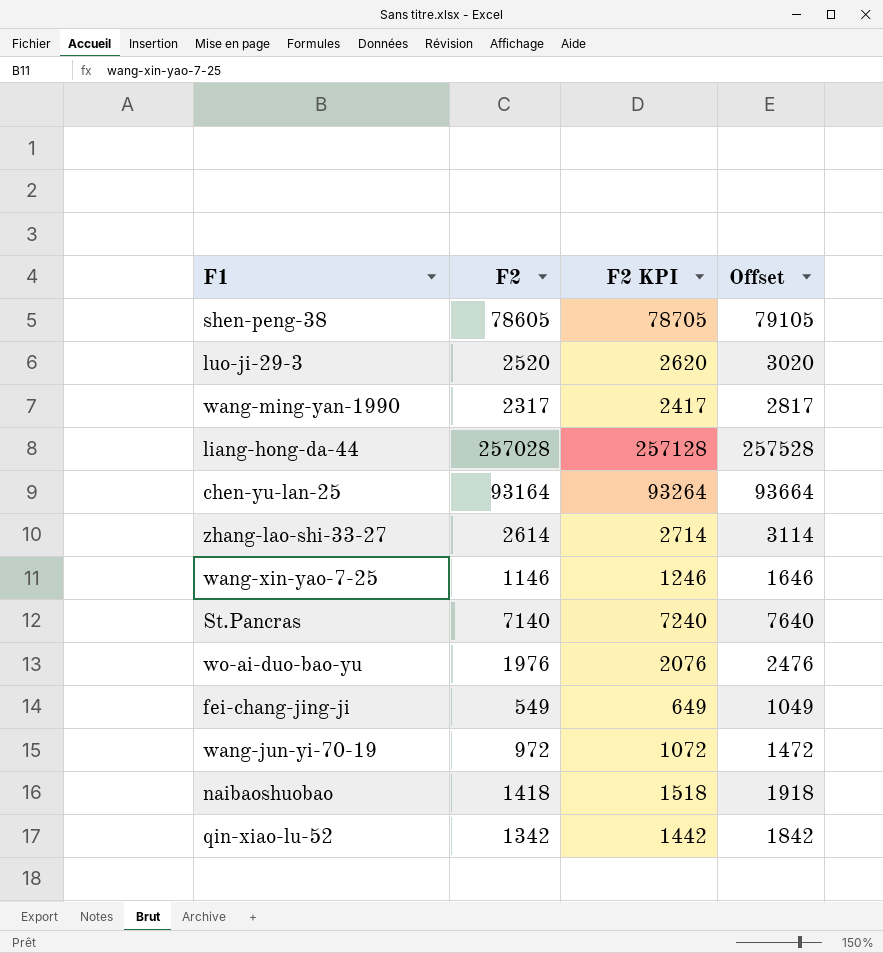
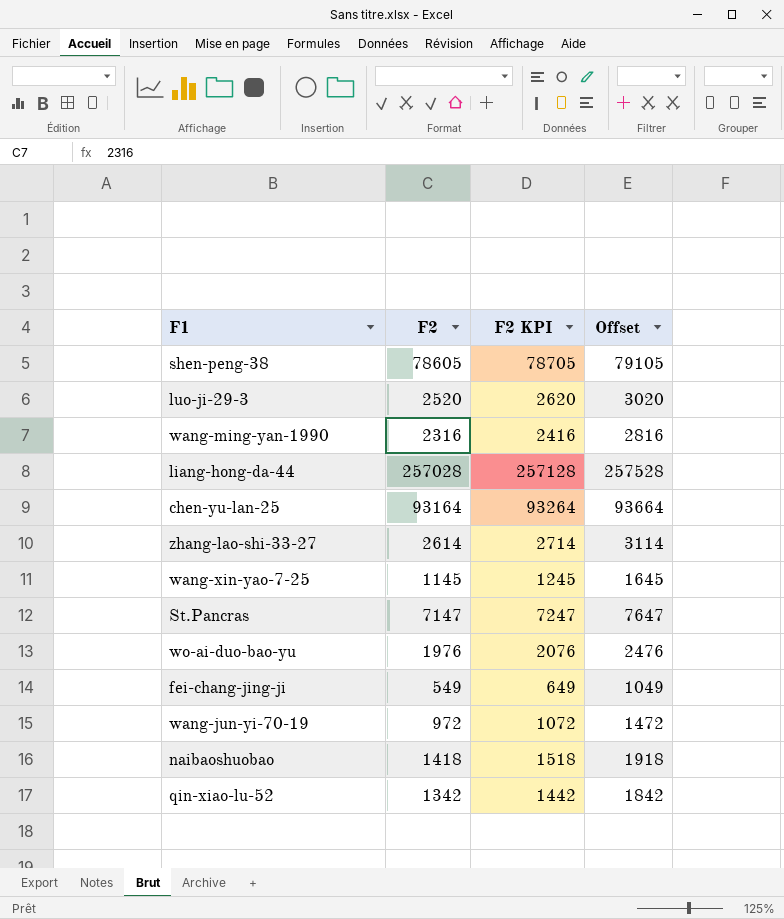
wang-ming-yan-1990 | F2: 2317 -> 2316
wang-ming-yan-1990 | F2 KPI: 2417 -> 2416
wang-ming-yan-1990 | Offset: 2817 -> 2816
wang-xin-yao-7-25 | F2: 1146 -> 1145
wang-xin-yao-7-25 | F2 KPI: 1246 -> 1245
wang-xin-yao-7-25 | Offset: 1646 -> 1645
St.Pancras | F2: 7140 -> 7147
St.Pancras | F2 KPI: 7240 -> 7247
St.Pancras | Offset: 7640 -> 7647

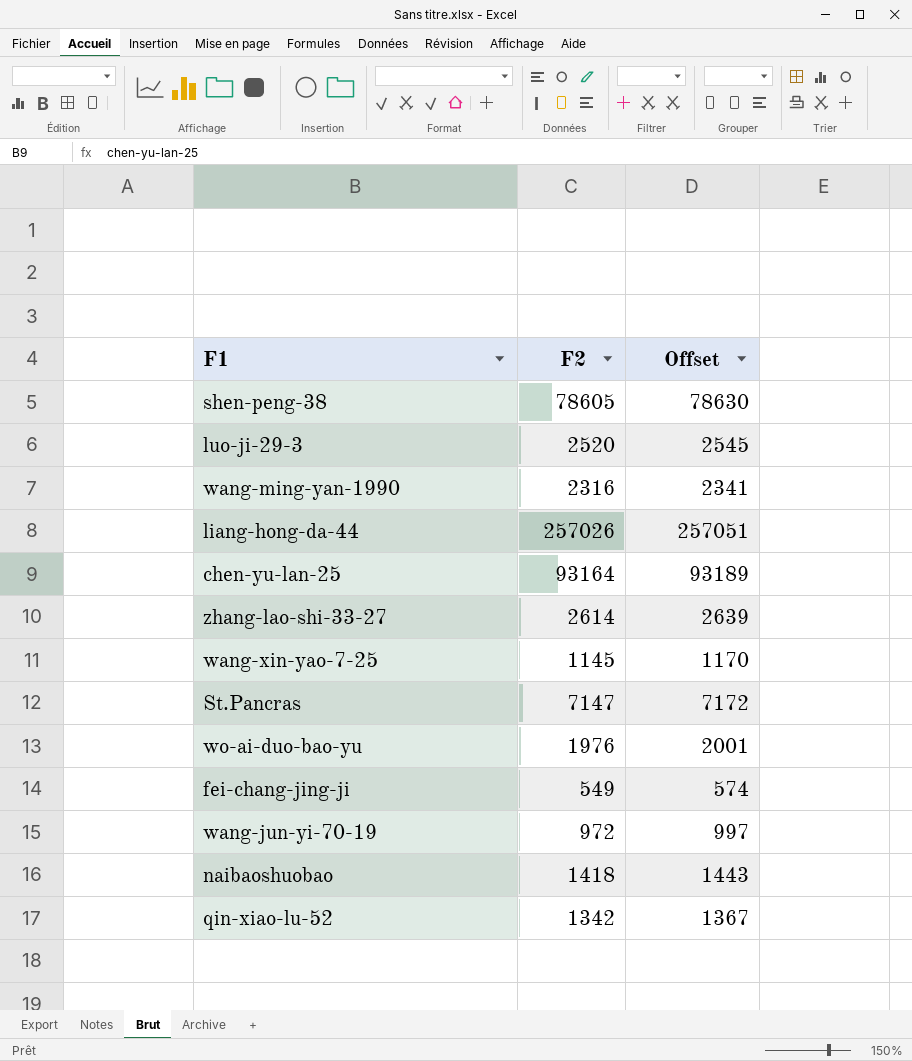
column F2 KPI | formula: [F2] + 100 -> none
column Offset | formula: [F2] + 500 -> [F2] + 25
liang-hong-da-44 | F2: 257028 -> 257026

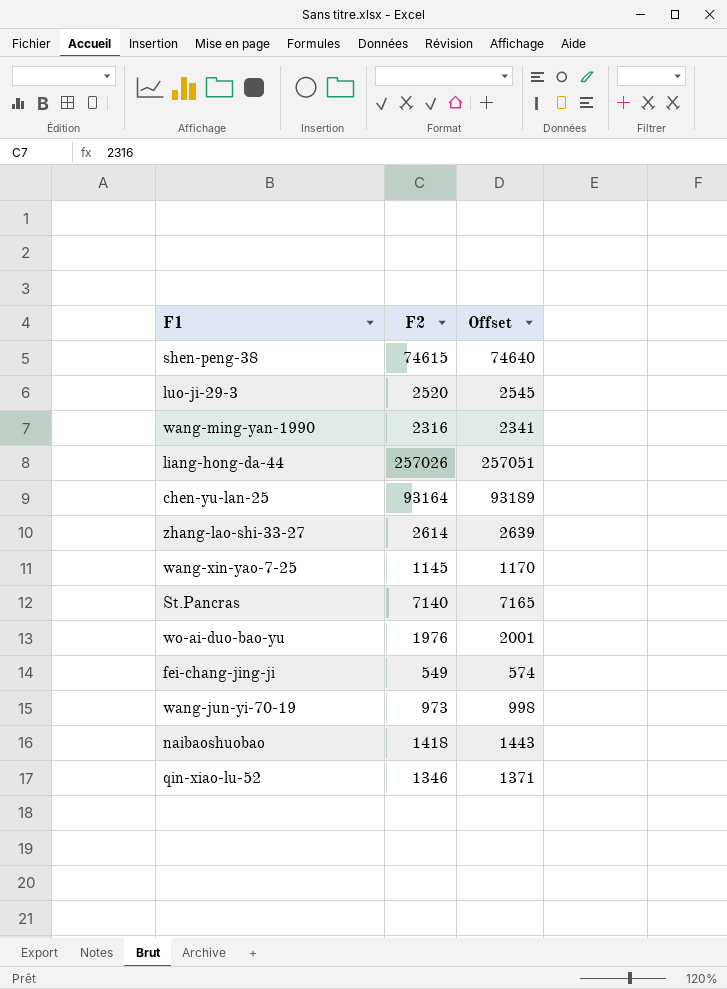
shen-peng-38 | F2: 78605 -> 74615
shen-peng-38 | Offset: 78630 -> 74640
St.Pancras | F2: 7147 -> 7140
St.Pancras | Offset: 7172 -> 7165
wang-jun-yi-70-19 | F2: 972 -> 973
wang-jun-yi-70-19 | Offset: 997 -> 998
qin-xiao-lu-52 | F2: 1342 -> 1346
qin-xiao-lu-52 | Offset: 1367 -> 1371

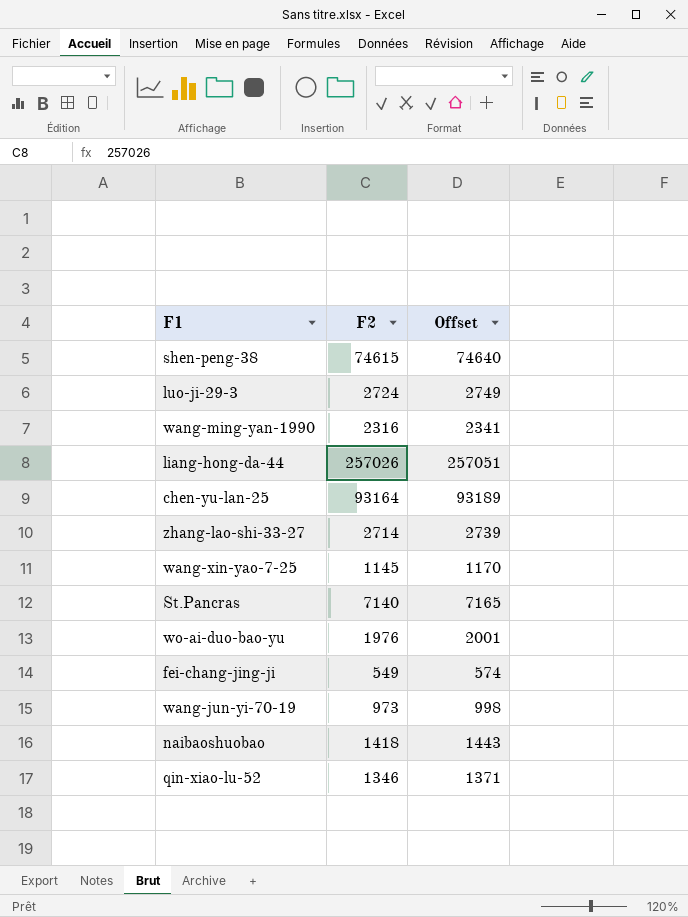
luo-ji-29-3 | F2: 2520 -> 2724
luo-ji-29-3 | Offset: 2545 -> 2749
zhang-lao-shi-33-27 | F2: 2614 -> 2714
zhang-lao-shi-33-27 | Offset: 2639 -> 2739

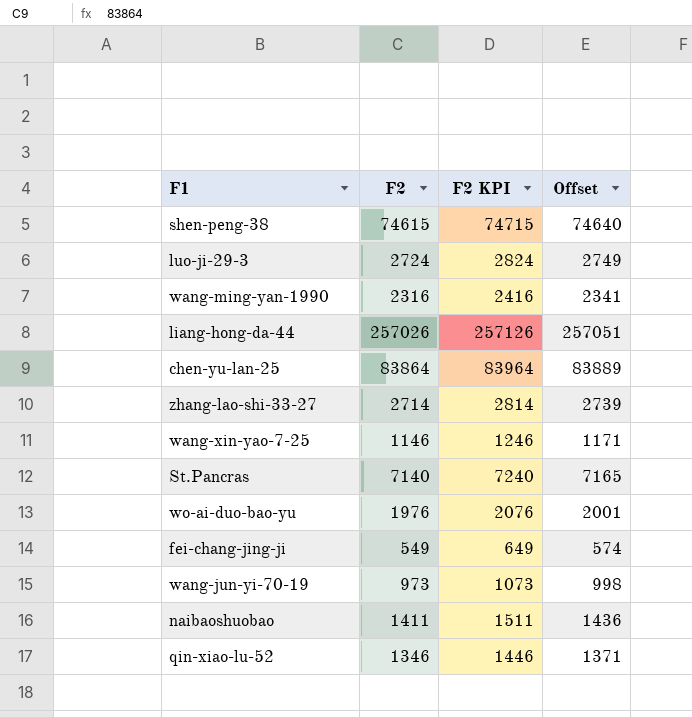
column F2 KPI | formula: none -> [F2] + 100
chen-yu-lan-25 | F2: 93164 -> 83864
chen-yu-lan-25 | Offset: 93189 -> 83889
wang-xin-yao-7-25 | F2: 1145 -> 1146
wang-xin-yao-7-25 | Offset: 1170 -> 1171
naibaoshuobao | F2: 1418 -> 1411
naibaoshuobao | Offset: 1443 -> 1436

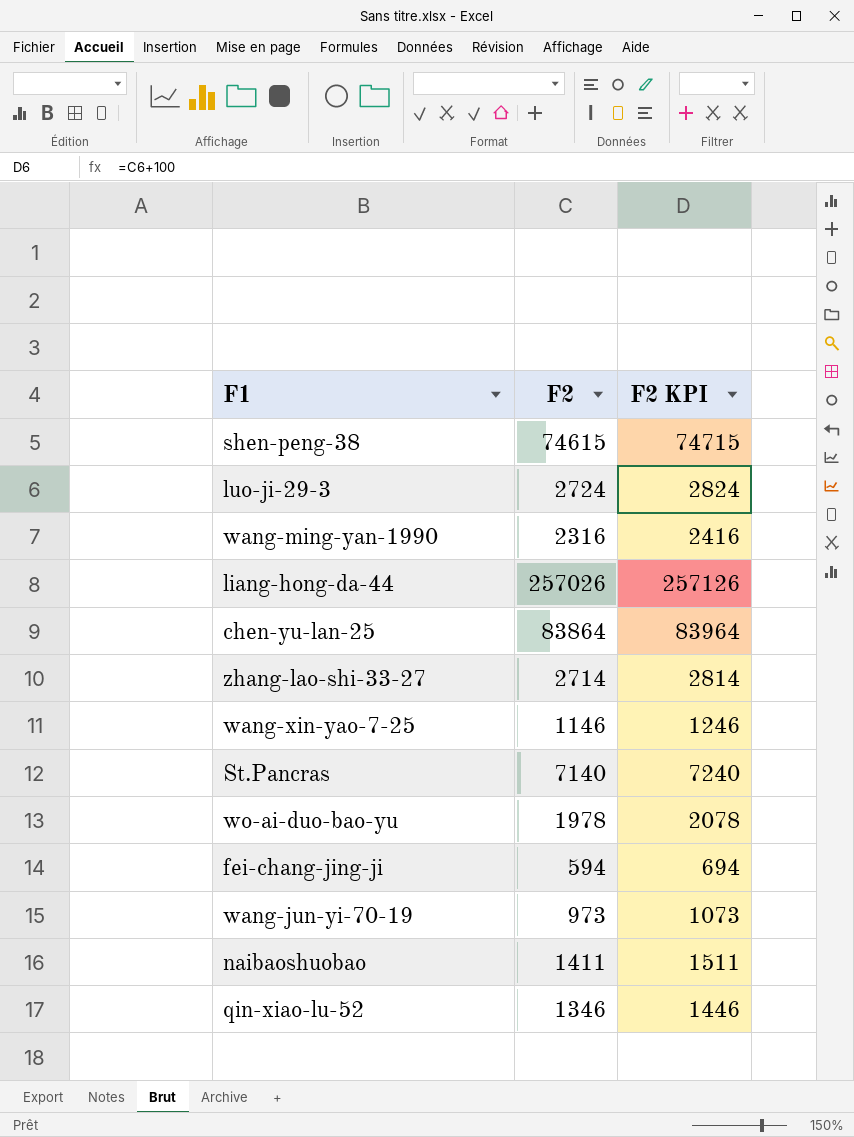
column Offset | formula: [F2] + 25 -> none
wo-ai-duo-bao-yu | F2: 1976 -> 1978
wo-ai-duo-bao-yu | F2 KPI: 2076 -> 2078
fei-chang-jing-ji | F2: 549 -> 594
fei-chang-jing-ji | F2 KPI: 649 -> 694

